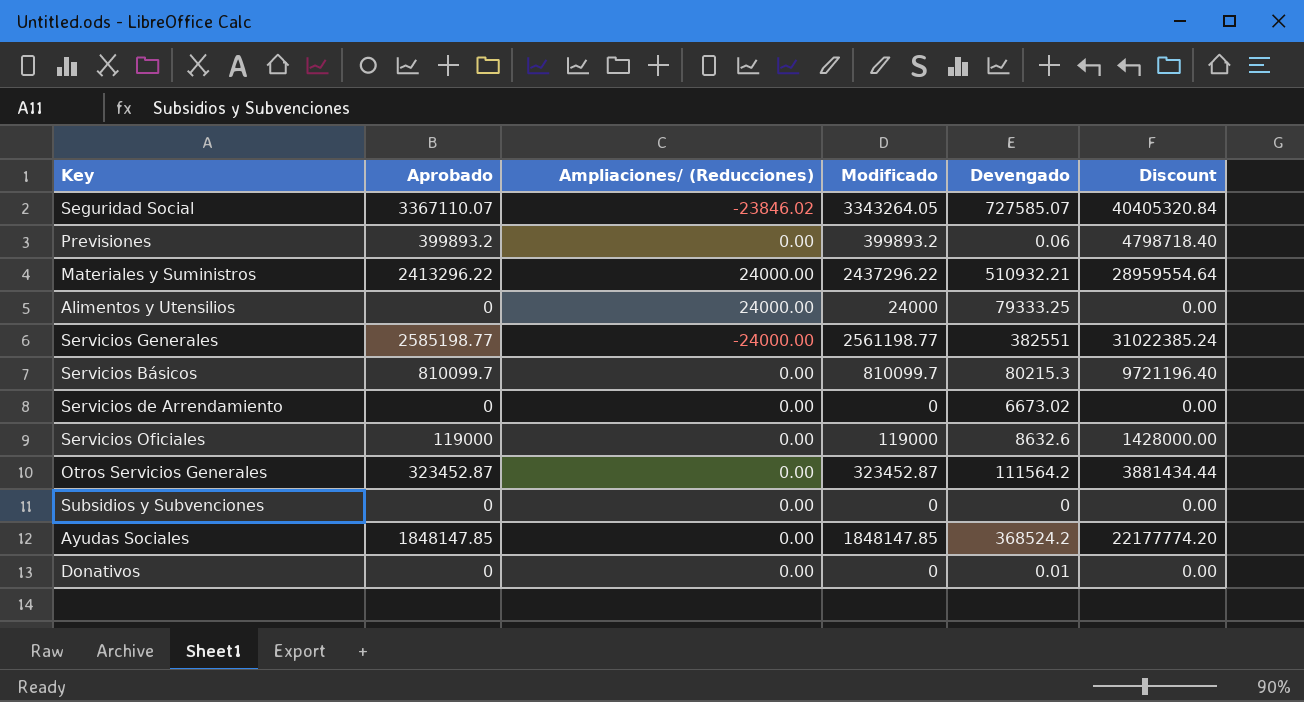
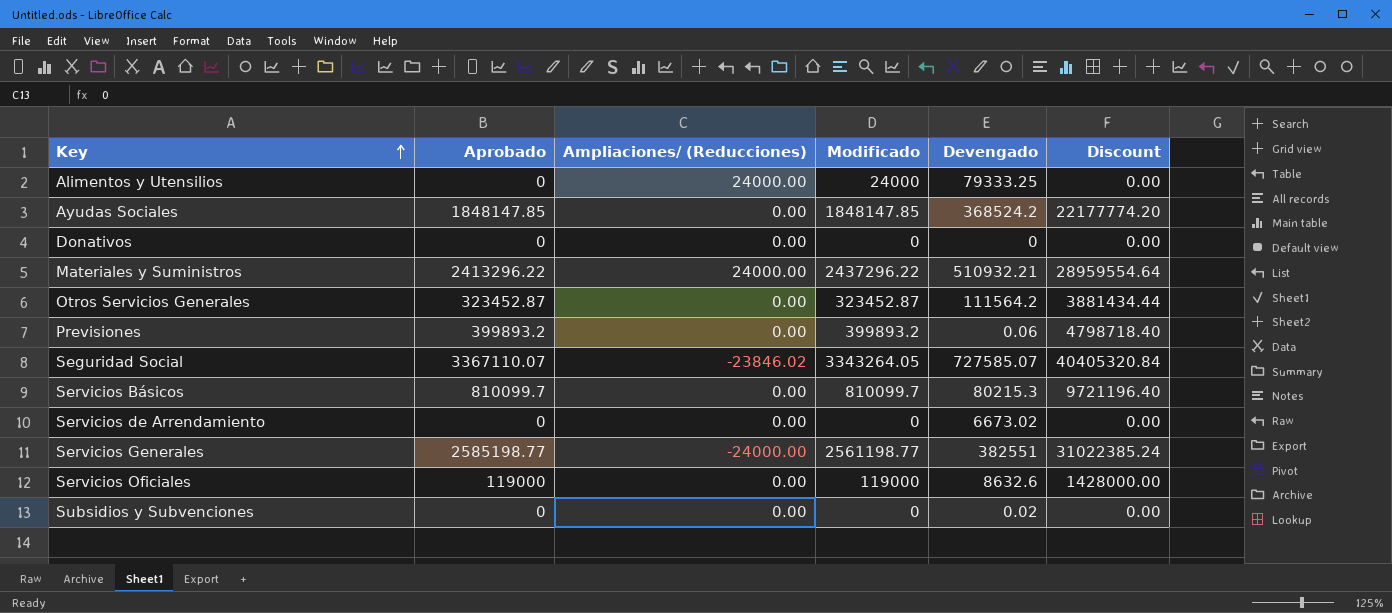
row order: none -> Key ascending
Donativos | Devengado: 0.01 -> 0
Subsidios y Subvenciones | Devengado: 0 -> 0.02

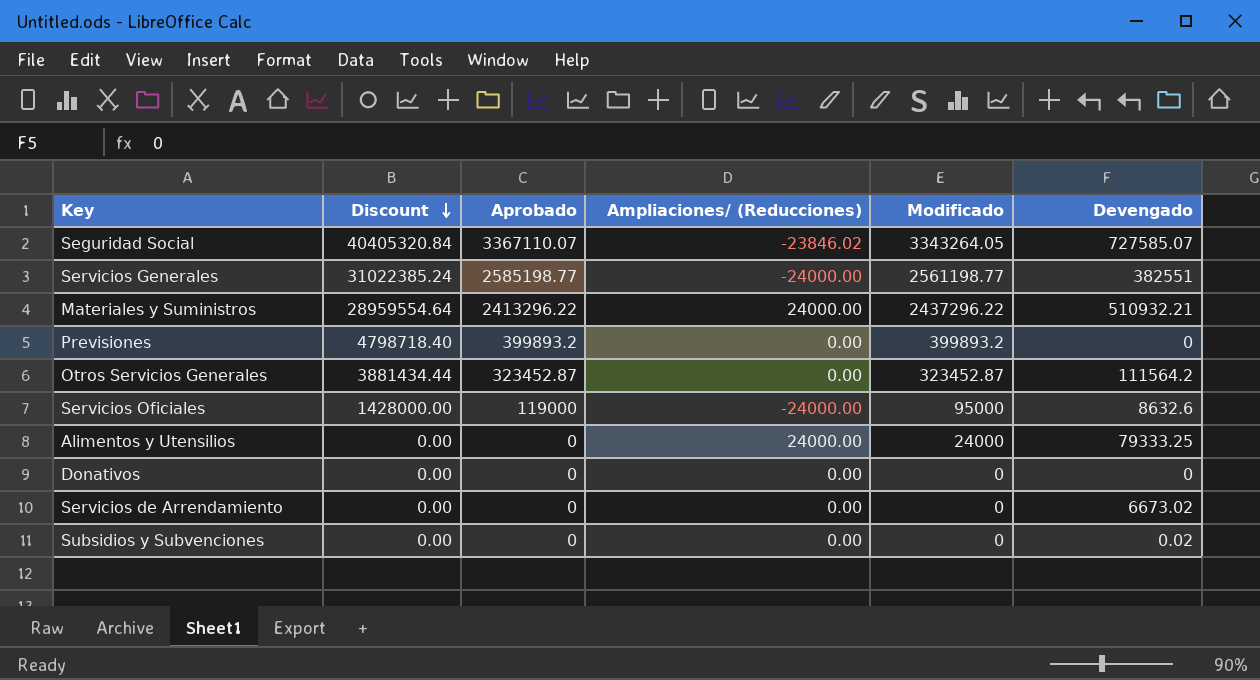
row order: Key ascending -> Discount descending
column Discount | position: 6 -> 2
row Ayudas Sociales: 1848147.85 | 0.00 | 1848147.85 | 368524.2 | 22177774.20 -> none
row Servicios Básicos: 810099.7 | 0.00 | 810099.7 | 80215.3 | 9721196.40 -> none
Previsiones | Devengado: 0.06 -> 0
Servicios Oficiales | Ampliaciones/ (Reducciones): 0.00 -> -24000.00
Servicios Oficiales | Modificado: 119000 -> 95000

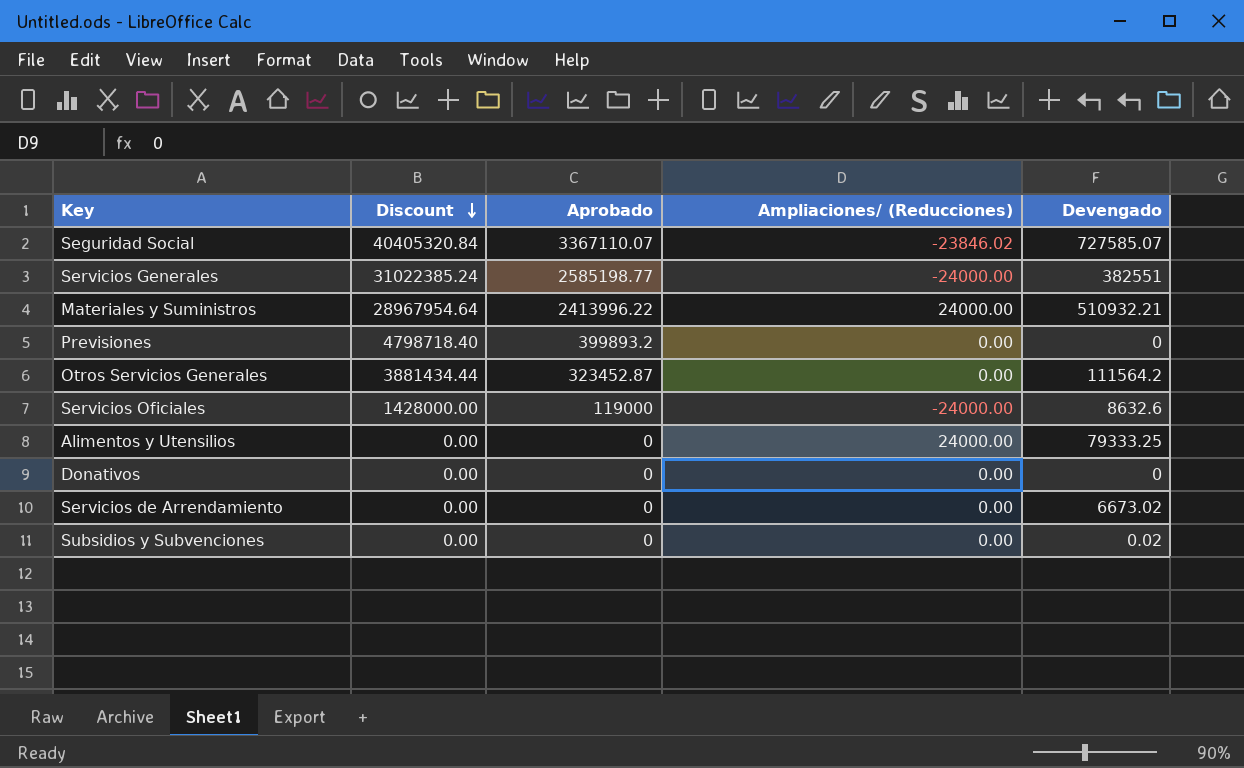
column Modificado | formula: [Aprobado] + [Ampliaciones/ (Reducciones)] -> none
Materiales y Suministros | Discount: 28959554.64 -> 28967954.64
Materiales y Suministros | Aprobado: 2413296.22 -> 2413996.22

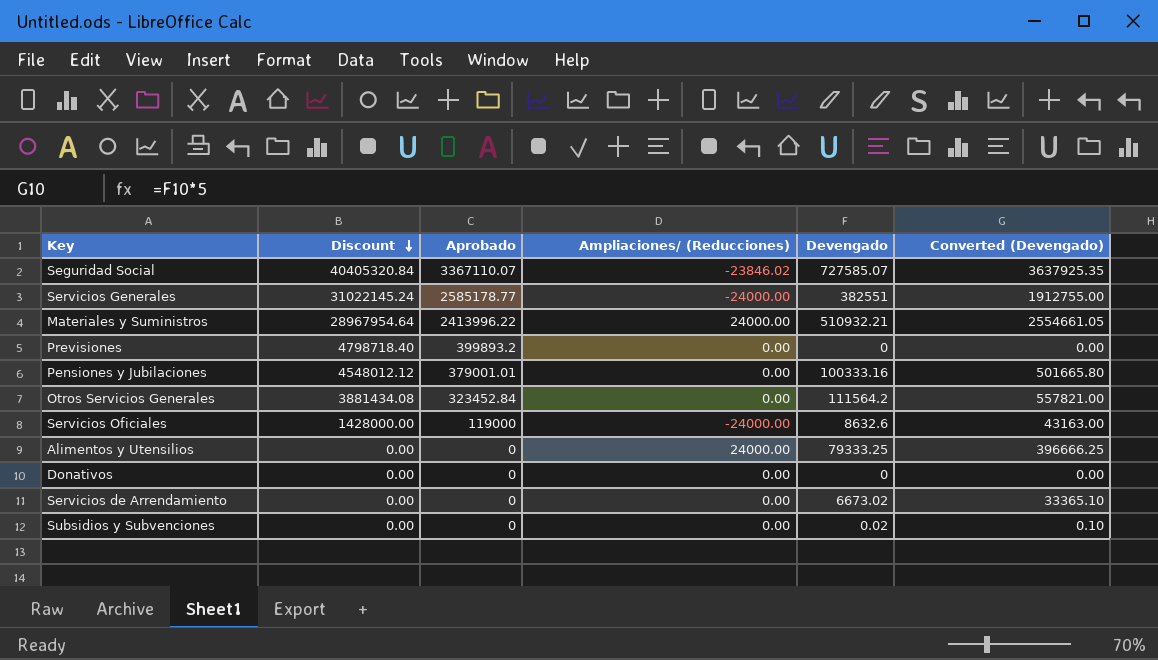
column Converted (Devengado) | formula: none -> [Devengado] * 5
Servicios Generales | Discount: 31022385.24 -> 31022145.24
Servicios Generales | Aprobado: 2585198.77 -> 2585178.77
row Pensiones y Jubilaciones: none -> 4548012.12 | 379001.01 | 0.00 | 100333.16 | 501665.80
Otros Servicios Generales | Discount: 3881434.44 -> 3881434.08
Otros Servicios Generales | Aprobado: 323452.87 -> 323452.84

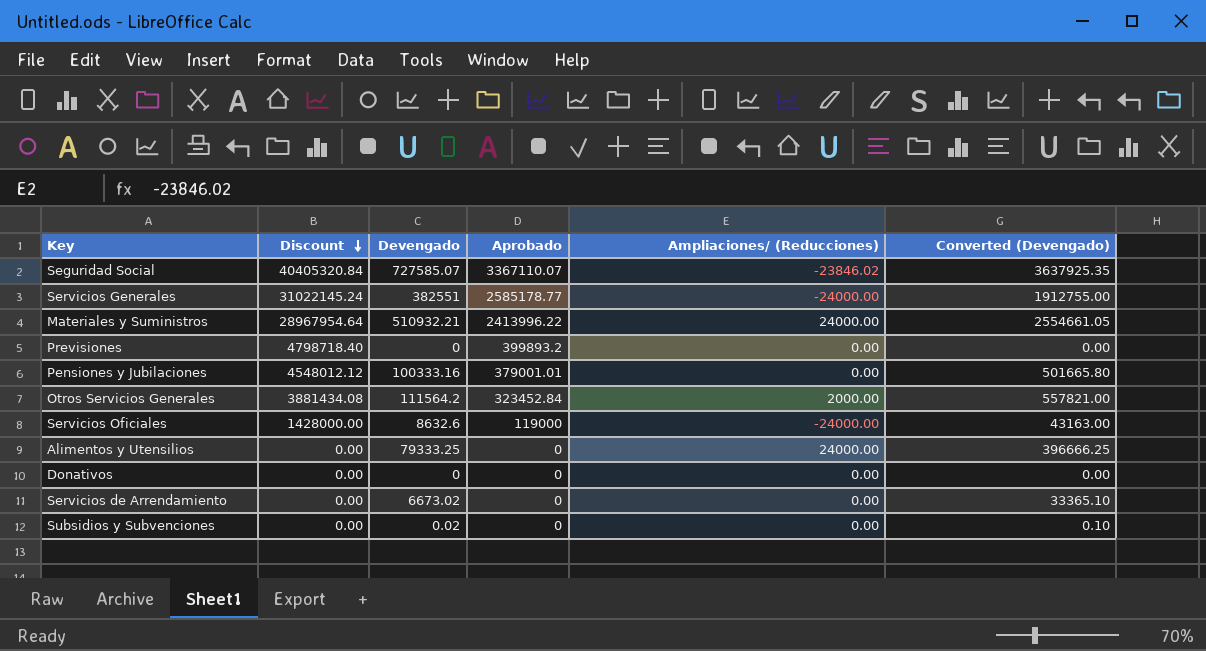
column Devengado | position: 5 -> 3
Otros Servicios Generales | Ampliaciones/ (Reducciones): 0.00 -> 2000.00

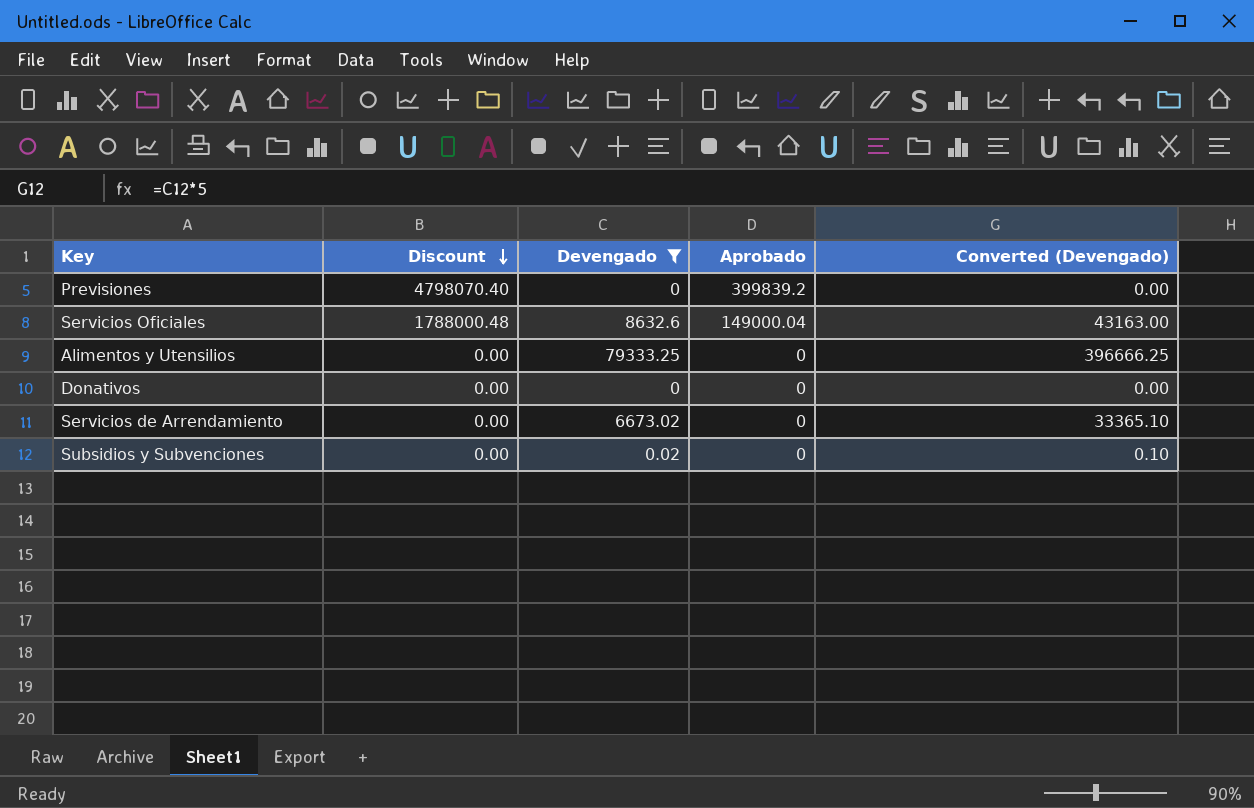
filter: none -> Devengado <= 79333.25
column Ampliaciones/ (Reducciones) | position: 5 -> none
Previsiones | Discount: 4798718.40 -> 4798070.40
Previsiones | Aprobado: 399893.2 -> 399839.2
Servicios Oficiales | Discount: 1428000.00 -> 1788000.48
Servicios Oficiales | Aprobado: 119000 -> 149000.04

